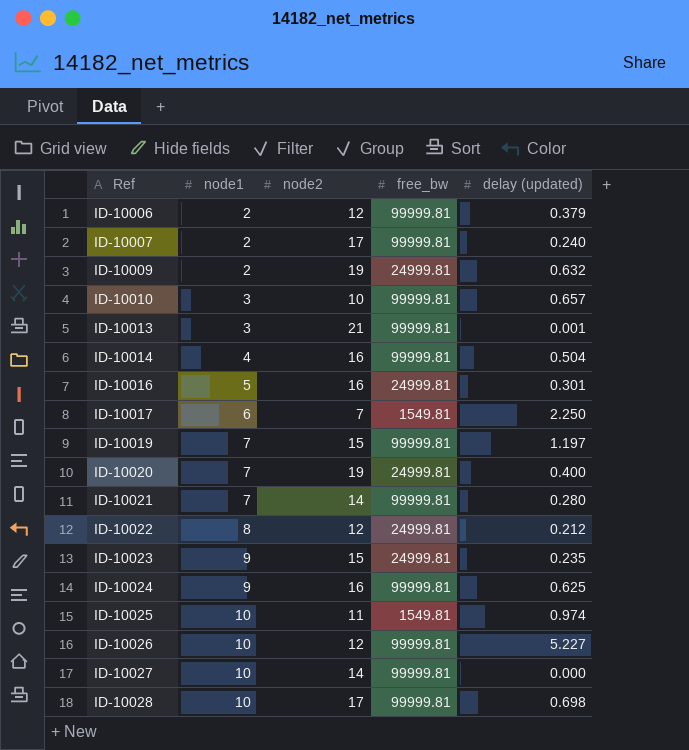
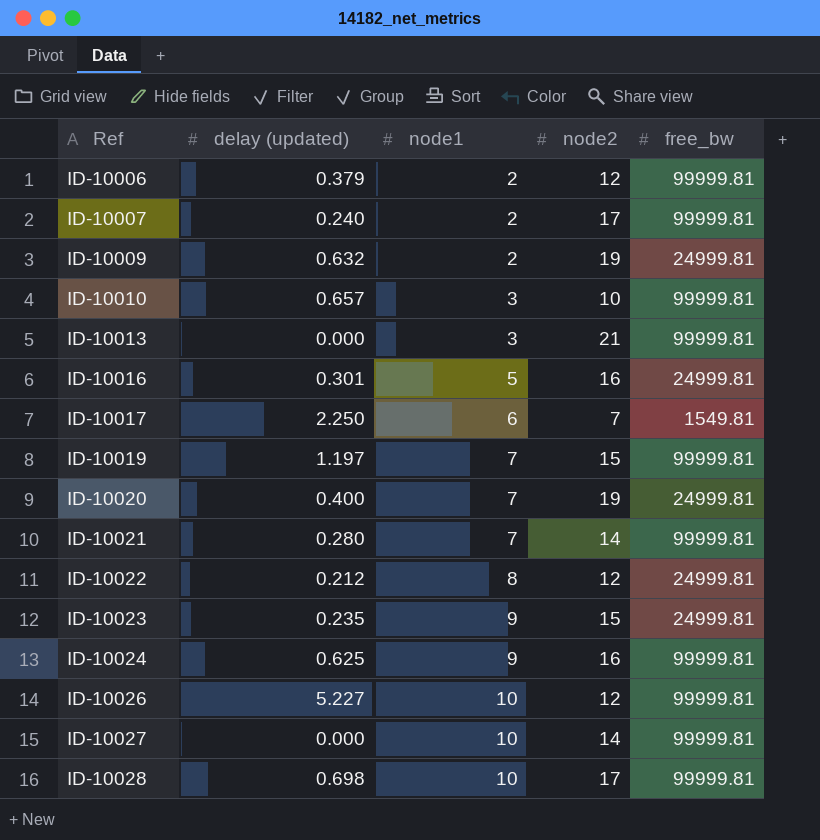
column delay (updated) | position: 5 -> 2
row ID-10014: 4 | 16 | 99999.81 | 0.504 -> none
row ID-10025: 10 | 11 | 1549.81 | 0.974 -> none
ID-10013 | delay (updated): 0.001 -> 0.000

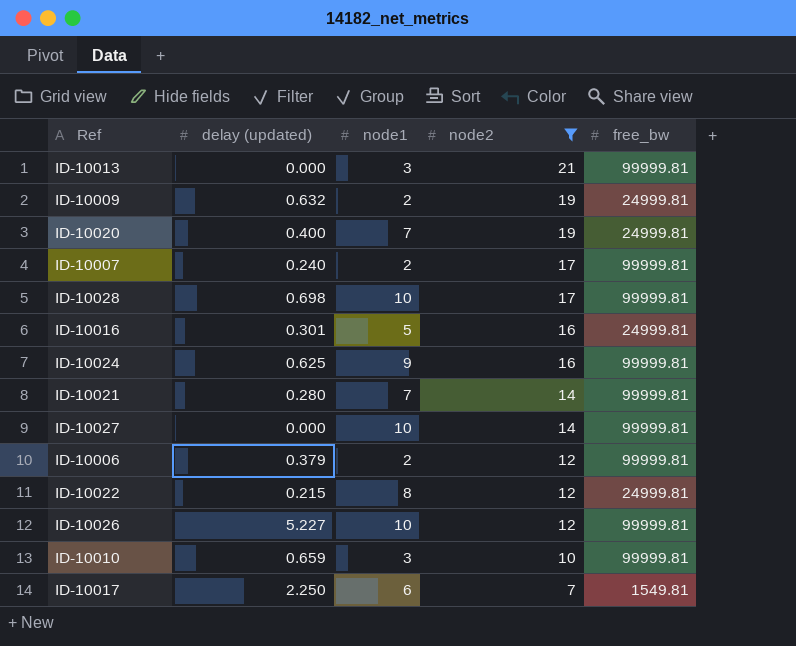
filter: none -> node2 != 15
row order: Ref ascending -> node2 descending
ID-10022 | delay (updated): 0.212 -> 0.215
ID-10010 | delay (updated): 0.657 -> 0.659

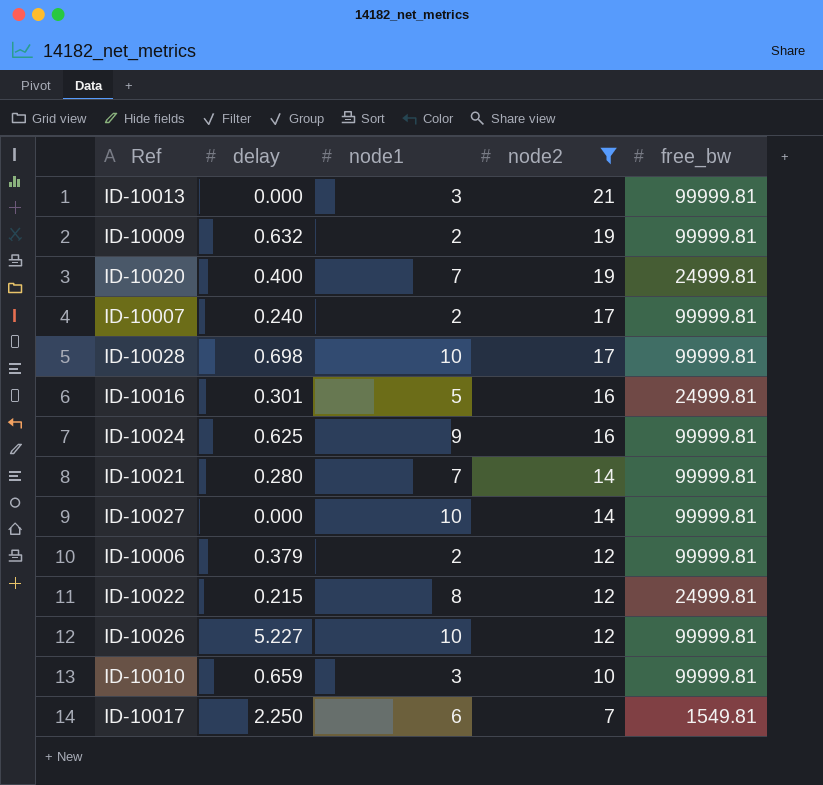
column name: delay (updated) -> delay
ID-10009 | free_bw: 24999.81 -> 99999.81

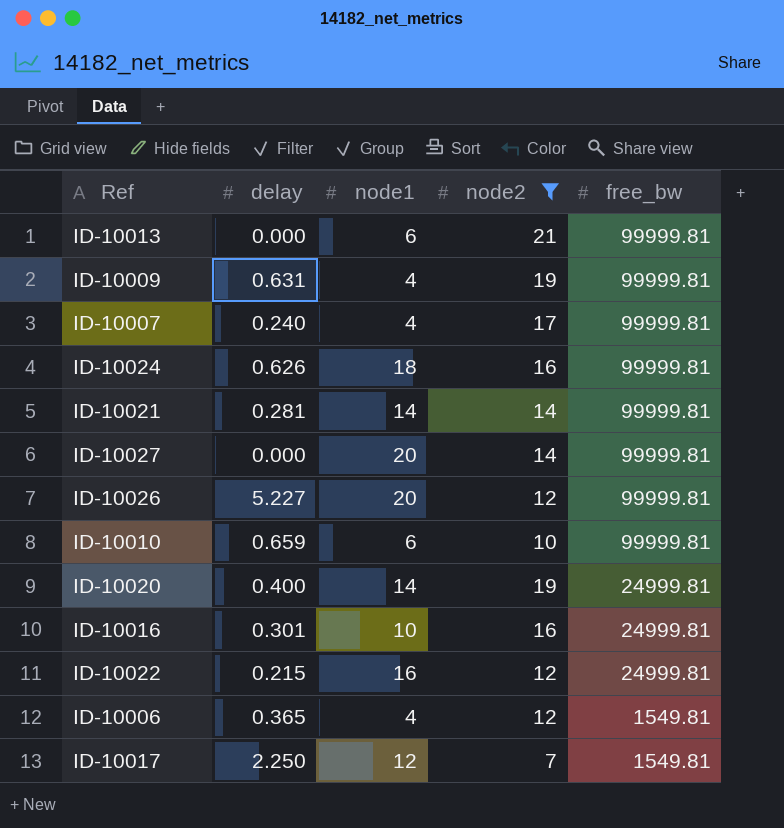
row order: node2 descending -> free_bw descending
row ID-10028: 0.698 | 10 | 17 | 99999.81 -> none
ID-10013 | node1: 3 -> 6
ID-10009 | delay: 0.632 -> 0.631
ID-10009 | node1: 2 -> 4
ID-10007 | node1: 2 -> 4
ID-10024 | delay: 0.625 -> 0.626
ID-10024 | node1: 9 -> 18
ID-10021 | delay: 0.280 -> 0.281
ID-10021 | node1: 7 -> 14
ID-10027 | node1: 10 -> 20
ID-10026 | node1: 10 -> 20
ID-10010 | node1: 3 -> 6
ID-10020 | node1: 7 -> 14
ID-10016 | node1: 5 -> 10
ID-10022 | node1: 8 -> 16
ID-10006 | delay: 0.379 -> 0.365
ID-10006 | node1: 2 -> 4
ID-10006 | free_bw: 99999.81 -> 1549.81
ID-10017 | node1: 6 -> 12

